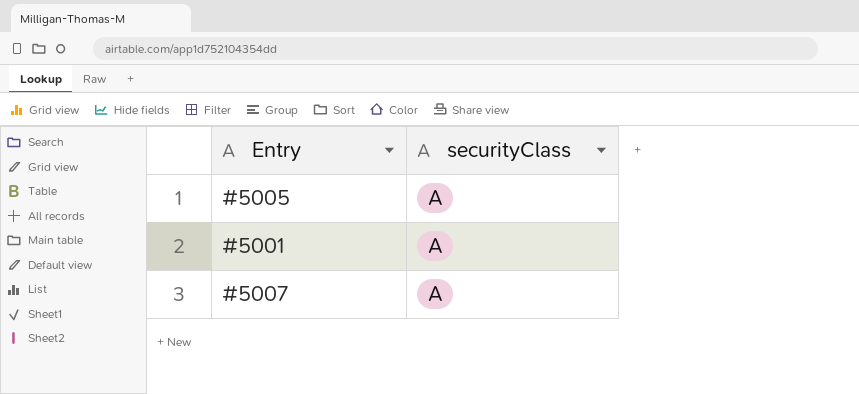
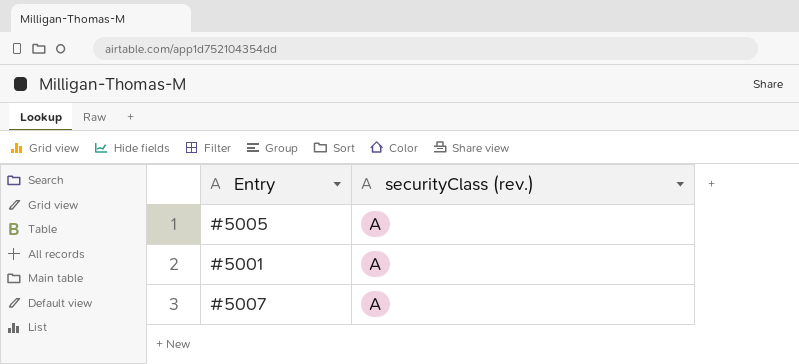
column name: securityClass -> securityClass (rev.)

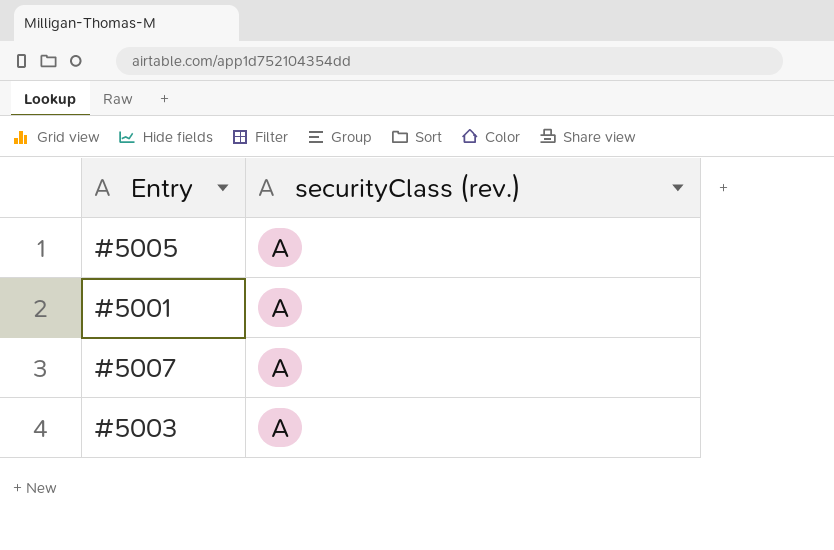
row #5003: none -> A

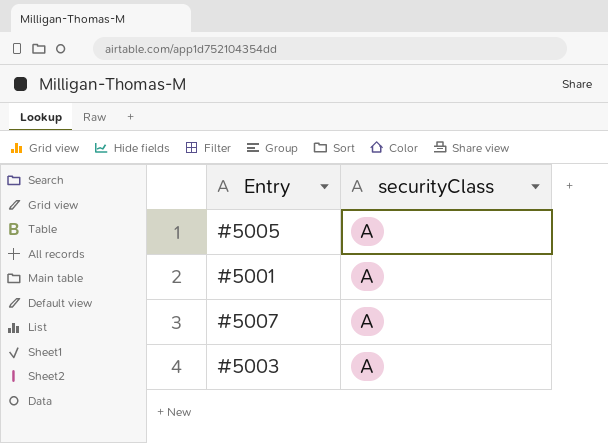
column name: securityClass (rev.) -> securityClass

